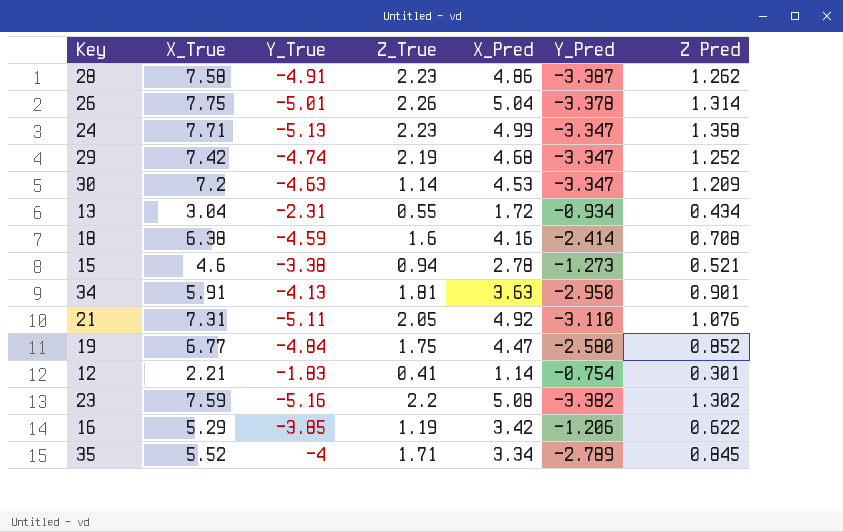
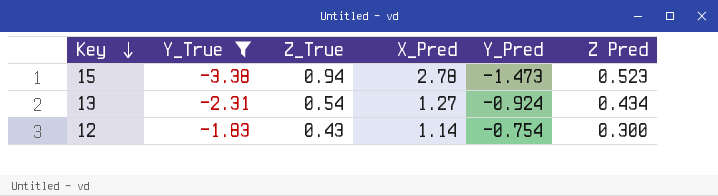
filter: none -> Y_True >= -3.38
row order: none -> Key descending
column X_True | position: 2 -> none
15 | Y_Pred: -1.273 -> -1.473
15 | Z Pred: 0.521 -> 0.523
13 | Z_True: 0.55 -> 0.54
13 | X_Pred: 1.72 -> 1.27
13 | Y_Pred: -0.934 -> -0.924
12 | Z_True: 0.41 -> 0.43
12 | Z Pred: 0.301 -> 0.300

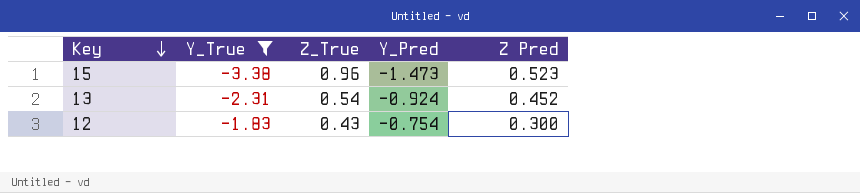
column X_Pred | position: 4 -> none
15 | Z_True: 0.94 -> 0.96
13 | Z Pred: 0.434 -> 0.452

